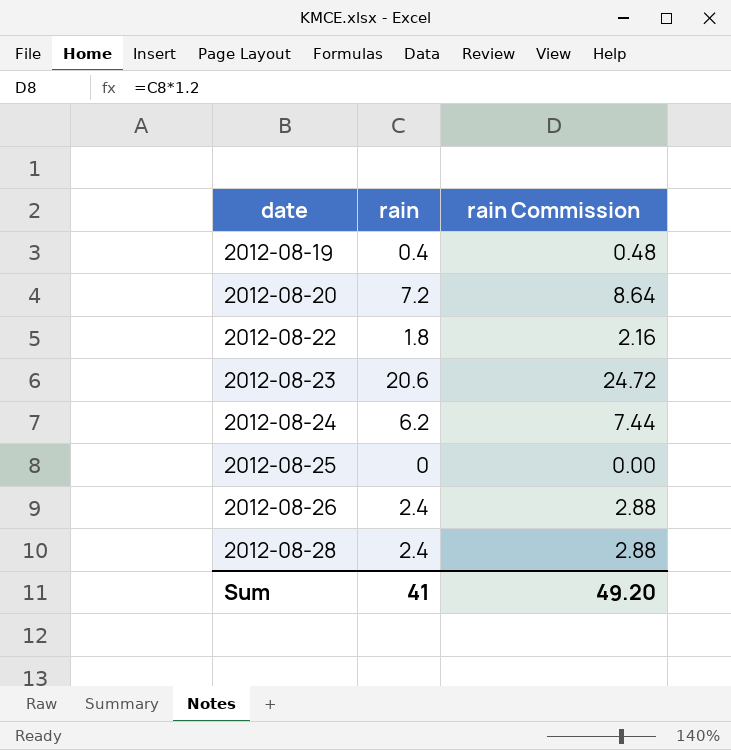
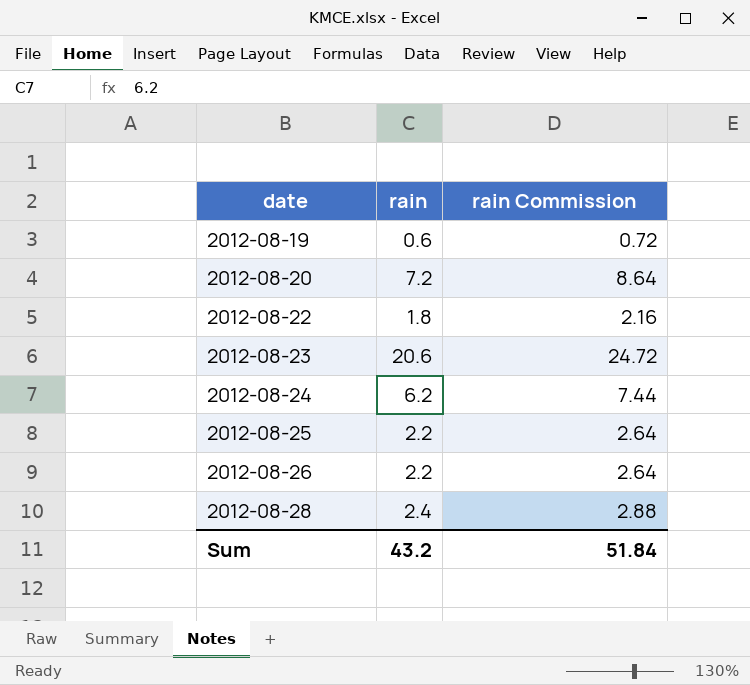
2012-08-19 | rain: 0.4 -> 0.6
2012-08-19 | rain Commission: 0.48 -> 0.72
2012-08-25 | rain: 0 -> 2.2
2012-08-25 | rain Commission: 0.00 -> 2.64
2012-08-26 | rain: 2.4 -> 2.2
2012-08-26 | rain Commission: 2.88 -> 2.64
Sum | rain: 41 -> 43.2
Sum | rain Commission: 49.20 -> 51.84

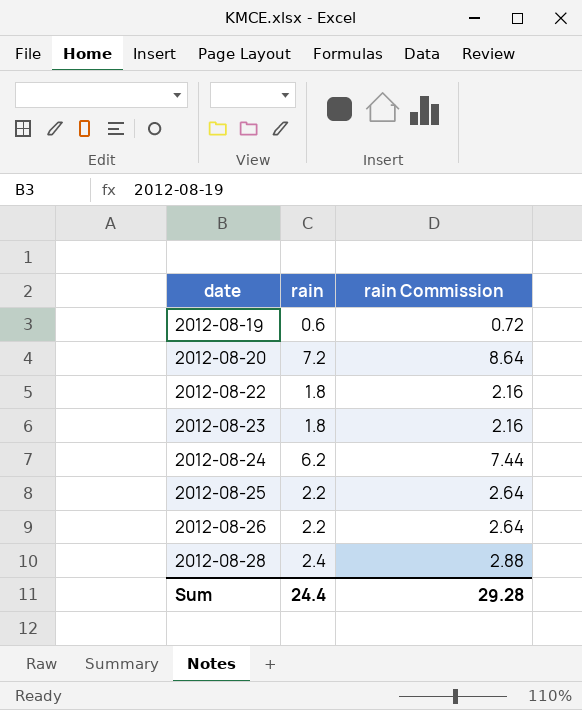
2012-08-23 | rain: 20.6 -> 1.8
2012-08-23 | rain Commission: 24.72 -> 2.16
Sum | rain: 43.2 -> 24.4
Sum | rain Commission: 51.84 -> 29.28

